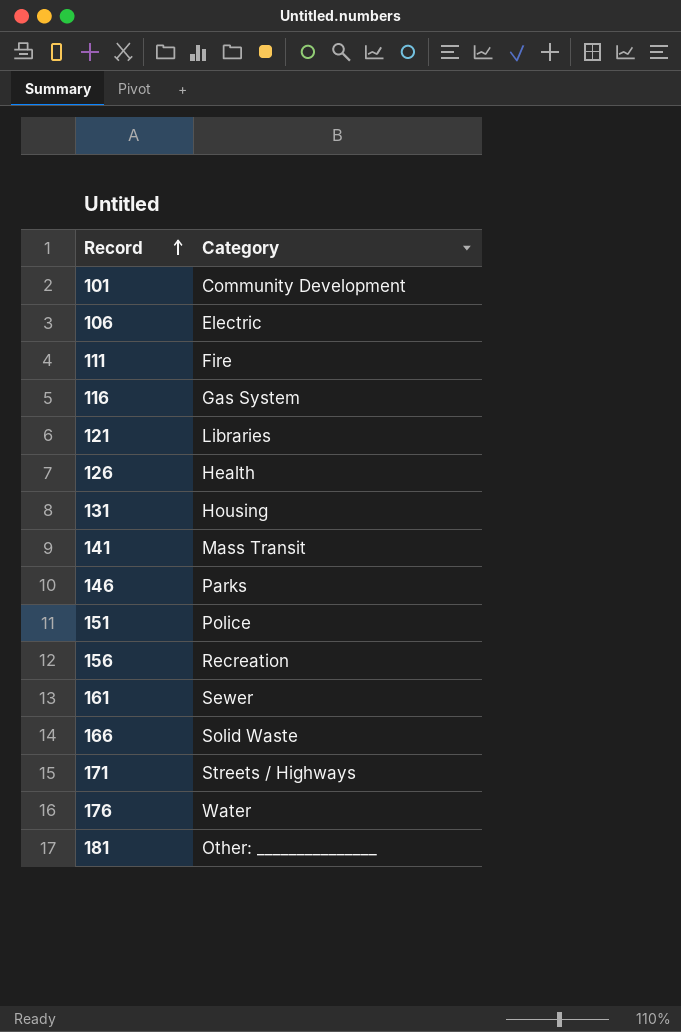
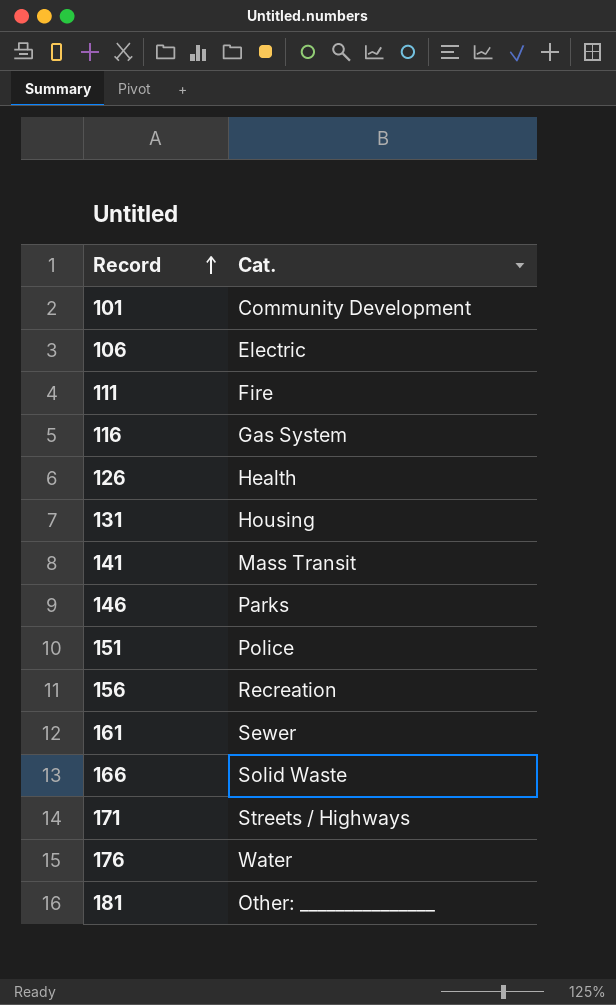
column name: Category -> Cat.
row 121: Libraries -> none

